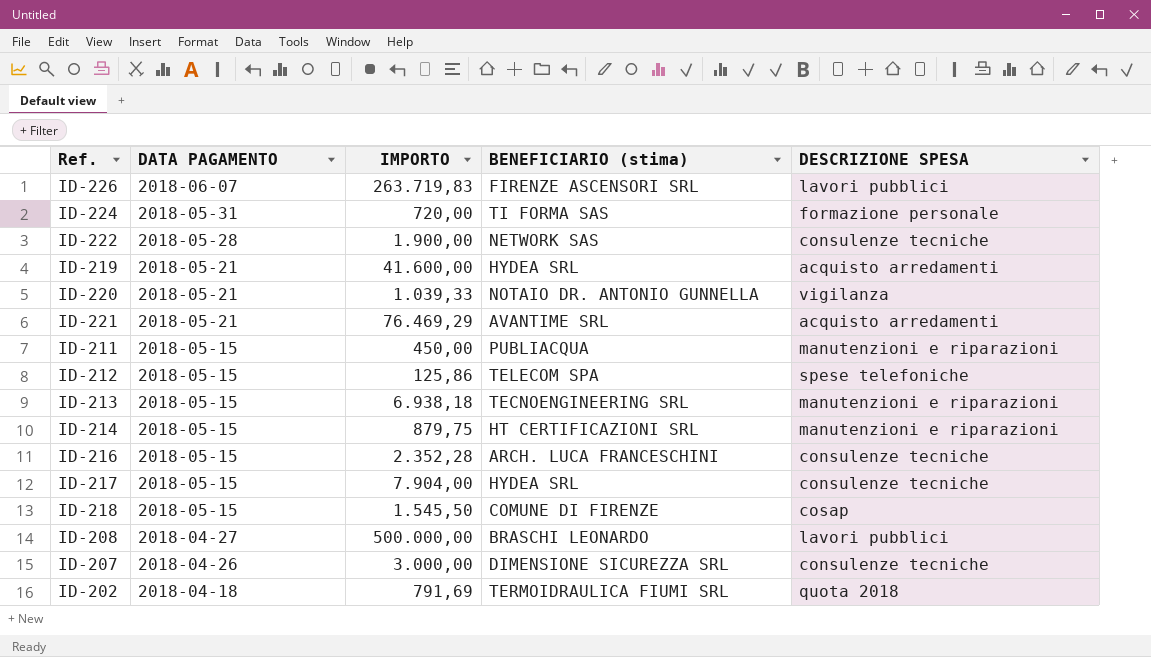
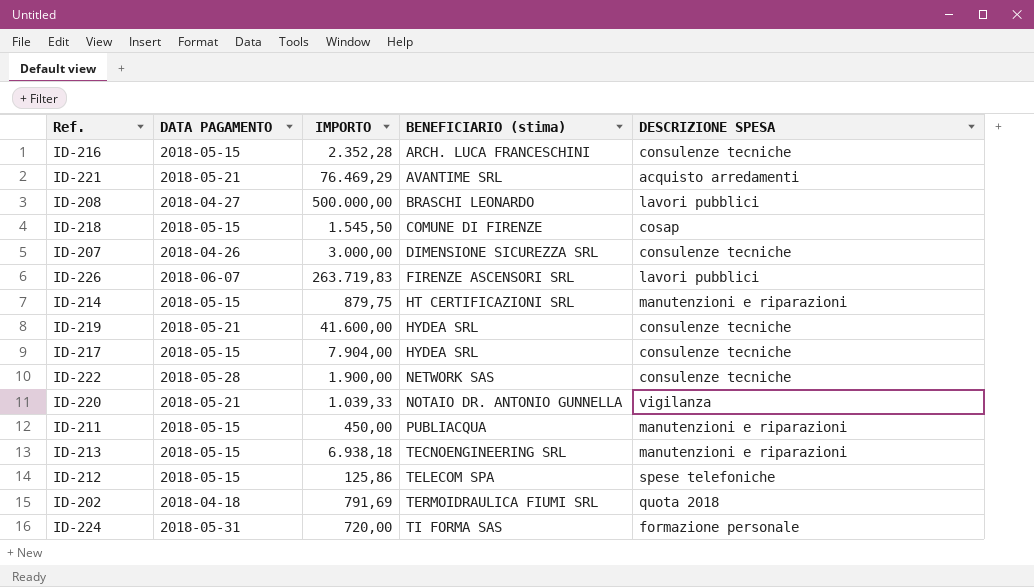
row order: DATA PAGAMENTO descending -> BENEFICIARIO (stima) ascending
ID-219 | DESCRIZIONE SPESA: acquisto arredamenti -> consulenze tecniche

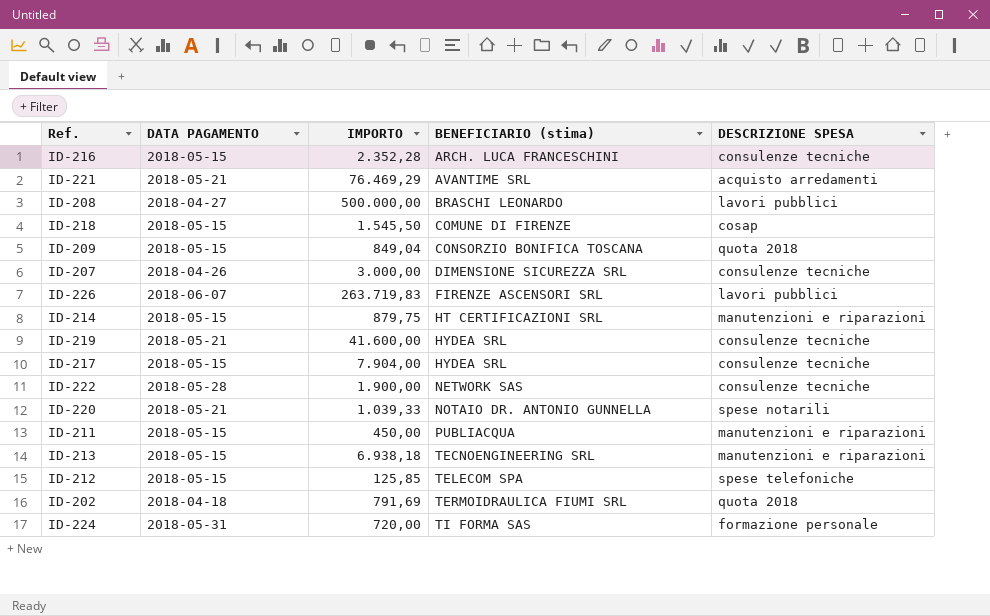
row ID-209: none -> 2018-05-15 | 849,04 | CONSORZIO BONIFICA TOSCANA | quota 2018
ID-220 | DESCRIZIONE SPESA: vigilanza -> spese notarili
ID-212 | IMPORTO: 125,86 -> 125,85

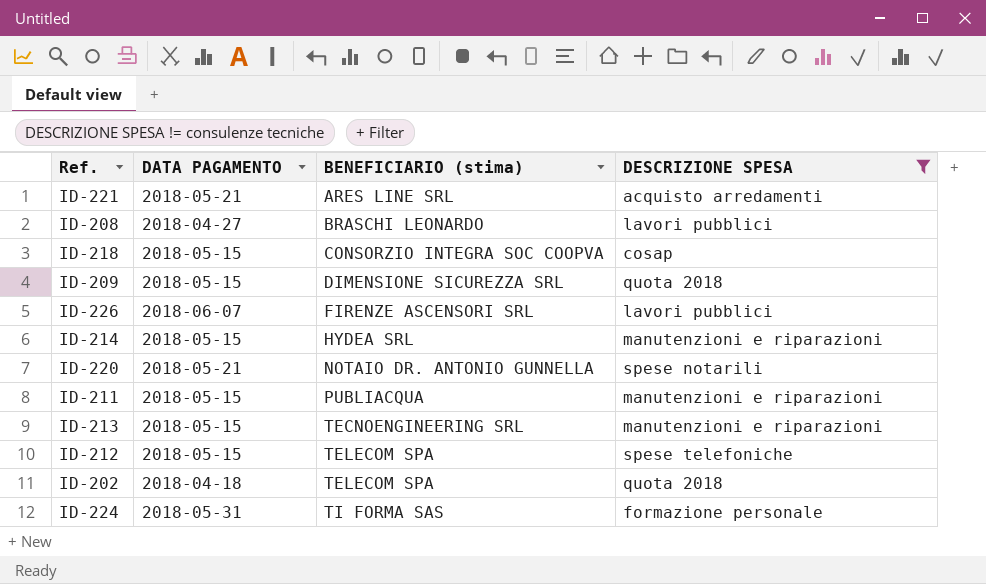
filter: none -> DESCRIZIONE SPESA != consulenze tecniche
column IMPORTO | position: 3 -> none
ID-221 | BENEFICIARIO (stima): AVANTIME SRL -> ARES LINE SRL
ID-218 | BENEFICIARIO (stima): COMUNE DI FIRENZE -> CONSORZIO INTEGRA SOC COOPVA
ID-209 | BENEFICIARIO (stima): CONSORZIO BONIFICA TOSCANA -> DIMENSIONE SICUREZZA SRL
ID-214 | BENEFICIARIO (stima): HT CERTIFICAZIONI SRL -> HYDEA SRL
ID-202 | BENEFICIARIO (stima): TERMOIDRAULICA FIUMI SRL -> TELECOM SPA

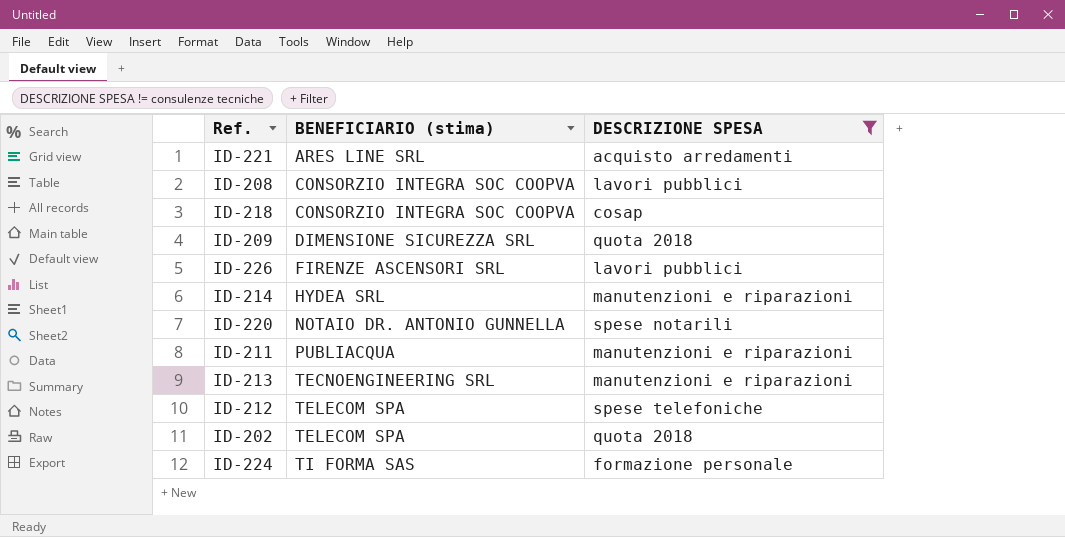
column DATA PAGAMENTO | position: 2 -> none
ID-208 | BENEFICIARIO (stima): BRASCHI LEONARDO -> CONSORZIO INTEGRA SOC COOPVA

